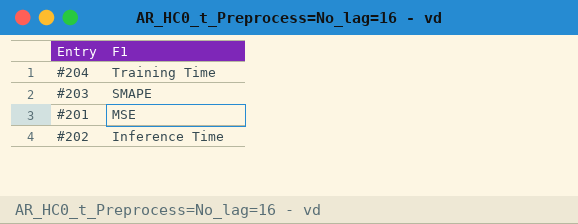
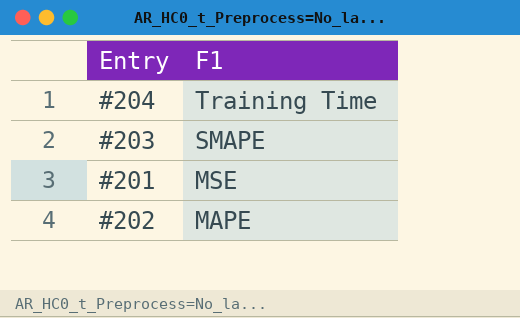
#202 | F1: Inference Time -> MAPE

